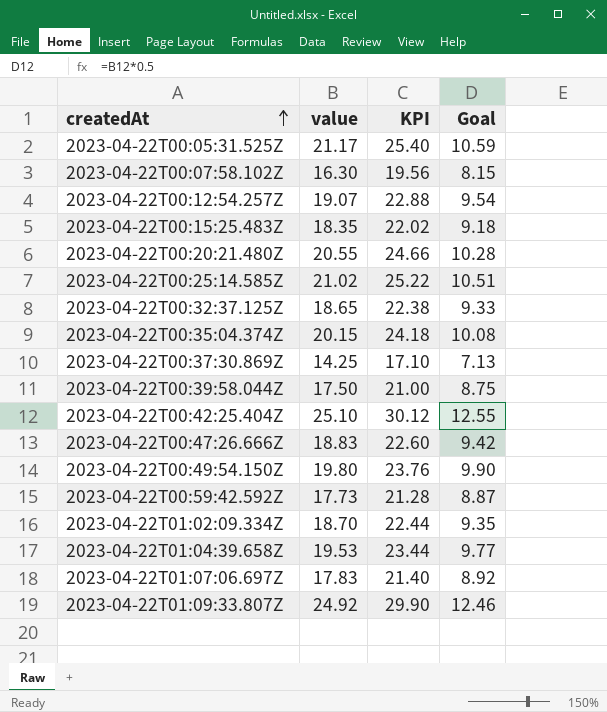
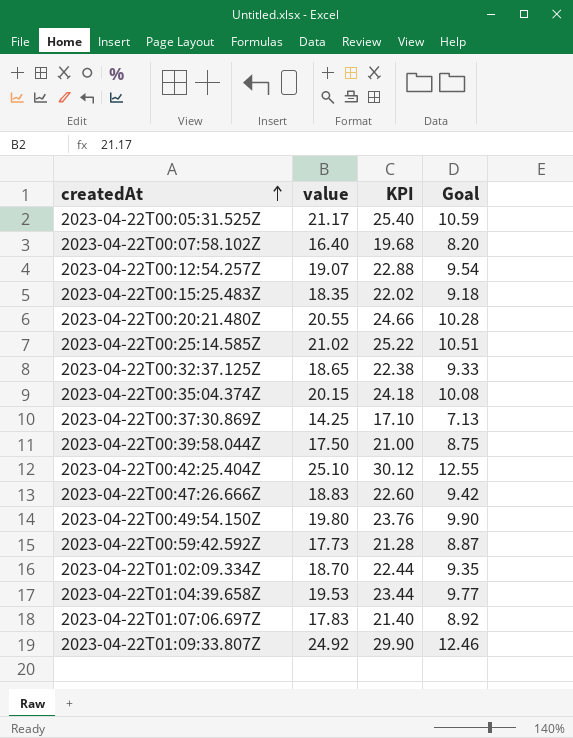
2023-04-22T00:07:58.102Z | value: 16.30 -> 16.40
2023-04-22T00:07:58.102Z | KPI: 19.56 -> 19.68
2023-04-22T00:07:58.102Z | Goal: 8.15 -> 8.20

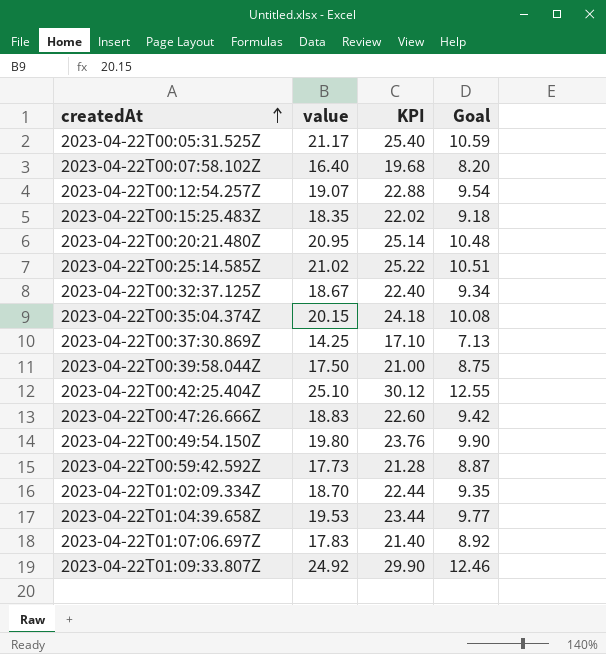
2023-04-22T00:20:21.480Z | value: 20.55 -> 20.95
2023-04-22T00:20:21.480Z | KPI: 24.66 -> 25.14
2023-04-22T00:20:21.480Z | Goal: 10.28 -> 10.48
2023-04-22T00:32:37.125Z | value: 18.65 -> 18.67
2023-04-22T00:32:37.125Z | KPI: 22.38 -> 22.40
2023-04-22T00:32:37.125Z | Goal: 9.33 -> 9.34

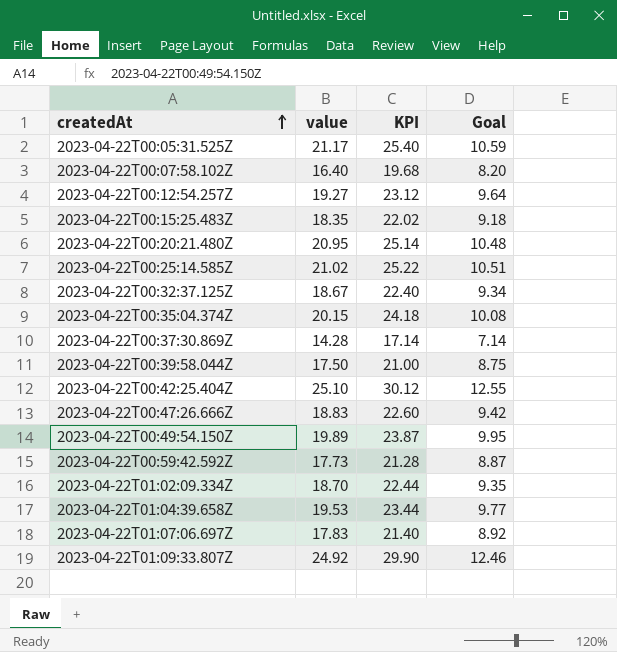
2023-04-22T00:12:54.257Z | value: 19.07 -> 19.27
2023-04-22T00:12:54.257Z | KPI: 22.88 -> 23.12
2023-04-22T00:12:54.257Z | Goal: 9.54 -> 9.64
2023-04-22T00:37:30.869Z | value: 14.25 -> 14.28
2023-04-22T00:37:30.869Z | KPI: 17.10 -> 17.14
2023-04-22T00:37:30.869Z | Goal: 7.13 -> 7.14
2023-04-22T00:49:54.150Z | value: 19.80 -> 19.89
2023-04-22T00:49:54.150Z | KPI: 23.76 -> 23.87
2023-04-22T00:49:54.150Z | Goal: 9.90 -> 9.95

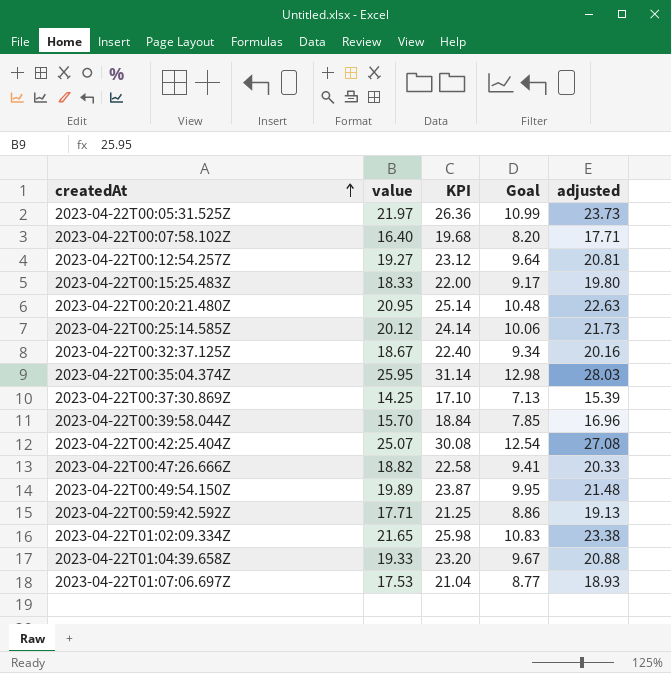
column adjusted | formula: none -> [value] * 1.08
row 2023-04-22T01:09:33.807Z: 24.92 | 29.90 | 12.46 -> none
2023-04-22T00:05:31.525Z | value: 21.17 -> 21.97
2023-04-22T00:05:31.525Z | KPI: 25.40 -> 26.36
2023-04-22T00:05:31.525Z | Goal: 10.59 -> 10.99
2023-04-22T00:15:25.483Z | value: 18.35 -> 18.33
2023-04-22T00:15:25.483Z | KPI: 22.02 -> 22.00
2023-04-22T00:15:25.483Z | Goal: 9.18 -> 9.17
2023-04-22T00:25:14.585Z | value: 21.02 -> 20.12
2023-04-22T00:25:14.585Z | KPI: 25.22 -> 24.14
2023-04-22T00:25:14.585Z | Goal: 10.51 -> 10.06
2023-04-22T00:35:04.374Z | value: 20.15 -> 25.95
2023-04-22T00:35:04.374Z | KPI: 24.18 -> 31.14
2023-04-22T00:35:04.374Z | Goal: 10.08 -> 12.98
2023-04-22T00:37:30.869Z | value: 14.28 -> 14.25
2023-04-22T00:37:30.869Z | KPI: 17.14 -> 17.10
2023-04-22T00:37:30.869Z | Goal: 7.14 -> 7.13
2023-04-22T00:39:58.044Z | value: 17.50 -> 15.70
2023-04-22T00:39:58.044Z | KPI: 21.00 -> 18.84
2023-04-22T00:39:58.044Z | Goal: 8.75 -> 7.85
2023-04-22T00:42:25.404Z | value: 25.10 -> 25.07
2023-04-22T00:42:25.404Z | KPI: 30.12 -> 30.08
2023-04-22T00:42:25.404Z | Goal: 12.55 -> 12.54
2023-04-22T00:47:26.666Z | value: 18.83 -> 18.82
2023-04-22T00:47:26.666Z | KPI: 22.60 -> 22.58
2023-04-22T00:47:26.666Z | Goal: 9.42 -> 9.41
2023-04-22T00:59:42.592Z | value: 17.73 -> 17.71
2023-04-22T00:59:42.592Z | KPI: 21.28 -> 21.25
2023-04-22T00:59:42.592Z | Goal: 8.87 -> 8.86
2023-04-22T01:02:09.334Z | value: 18.70 -> 21.65
2023-04-22T01:02:09.334Z | KPI: 22.44 -> 25.98
2023-04-22T01:02:09.334Z | Goal: 9.35 -> 10.83
2023-04-22T01:04:39.658Z | value: 19.53 -> 19.33
2023-04-22T01:04:39.658Z | KPI: 23.44 -> 23.20
2023-04-22T01:04:39.658Z | Goal: 9.77 -> 9.67
2023-04-22T01:07:06.697Z | value: 17.83 -> 17.53
2023-04-22T01:07:06.697Z | KPI: 21.40 -> 21.04
2023-04-22T01:07:06.697Z | Goal: 8.92 -> 8.77

